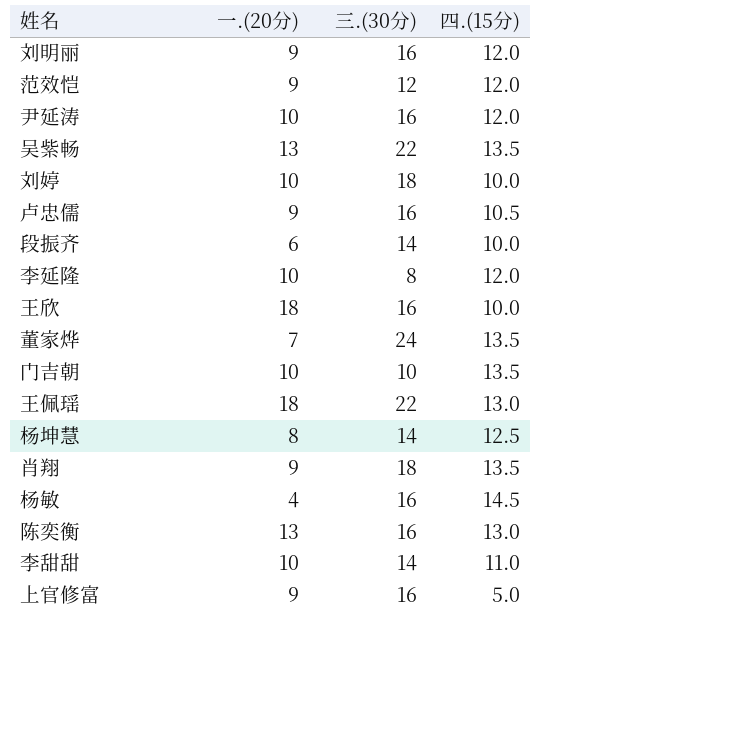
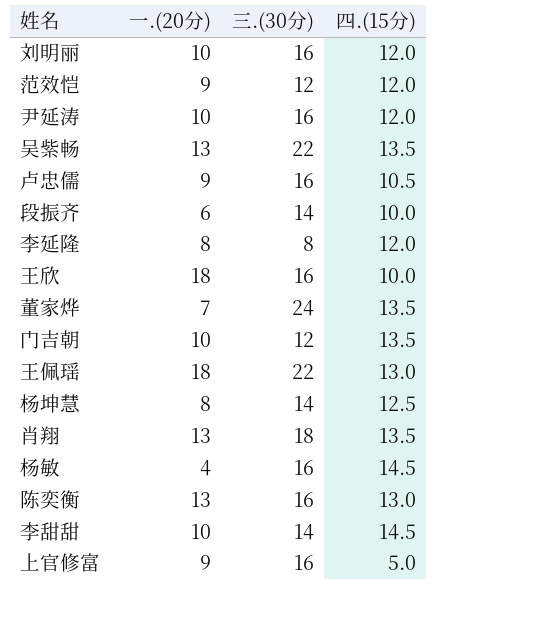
row 刘婷: 10 | 18 | 10.0 -> none
刘明丽 | 一.(20分): 9 -> 10
李延隆 | 一.(20分): 10 -> 8
门吉朝 | 三.(30分): 10 -> 12
肖翔 | 一.(20分): 9 -> 13
李甜甜 | 四.(15分): 11.0 -> 14.5

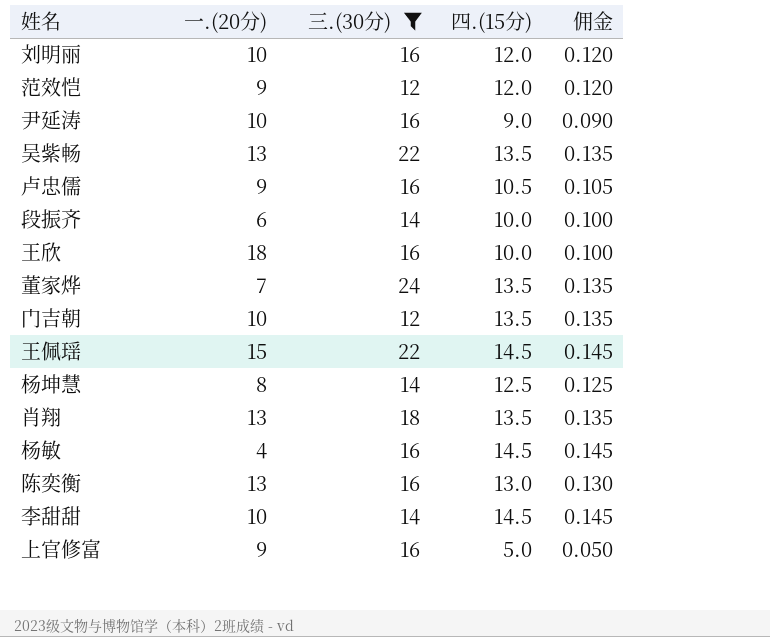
filter: none -> 三.(30分) != 8
column 佣金 | formula: none -> [四.(15分)] * 0.01
尹延涛 | 四.(15分): 12.0 -> 9.0
王佩瑶 | 一.(20分): 18 -> 15
王佩瑶 | 四.(15分): 13.0 -> 14.5

